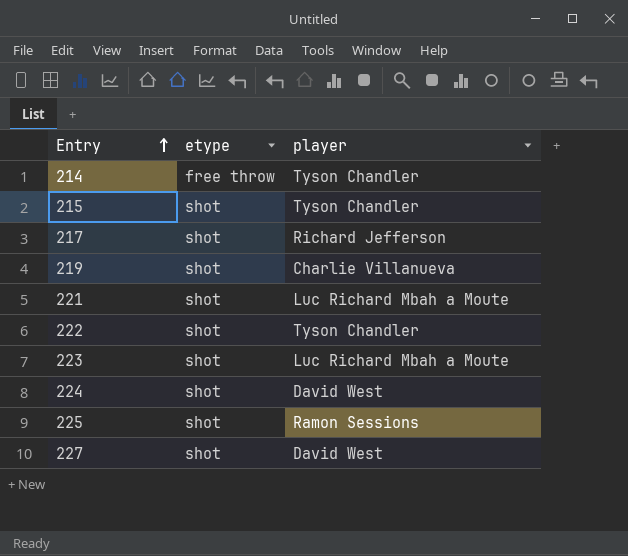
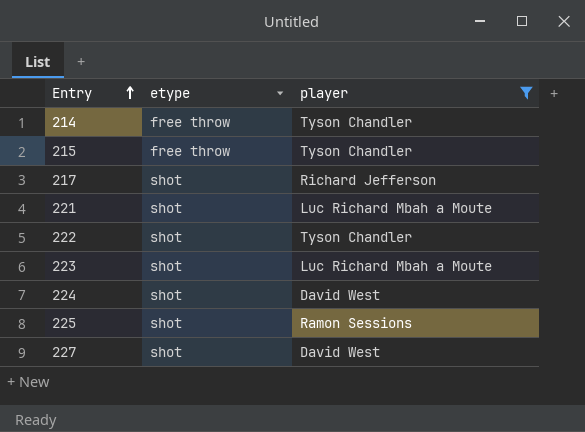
filter: none -> player != Charlie Villanueva
215 | etype: shot -> free throw

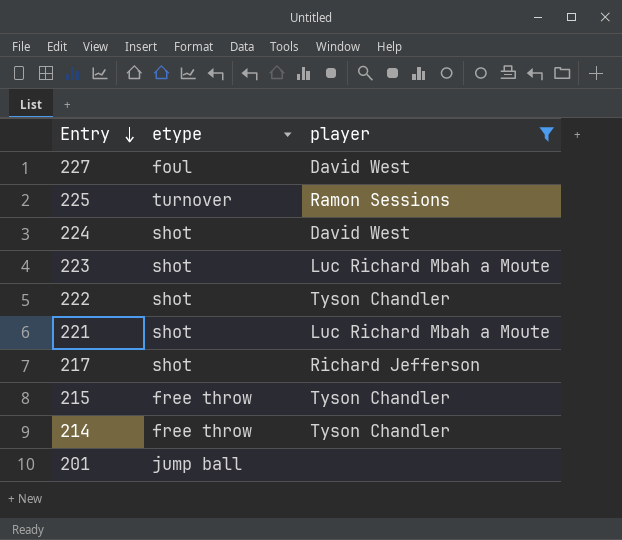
row order: Entry ascending -> Entry descending
227 | etype: shot -> foul
225 | etype: shot -> turnover
row 201: none -> jump ball | none

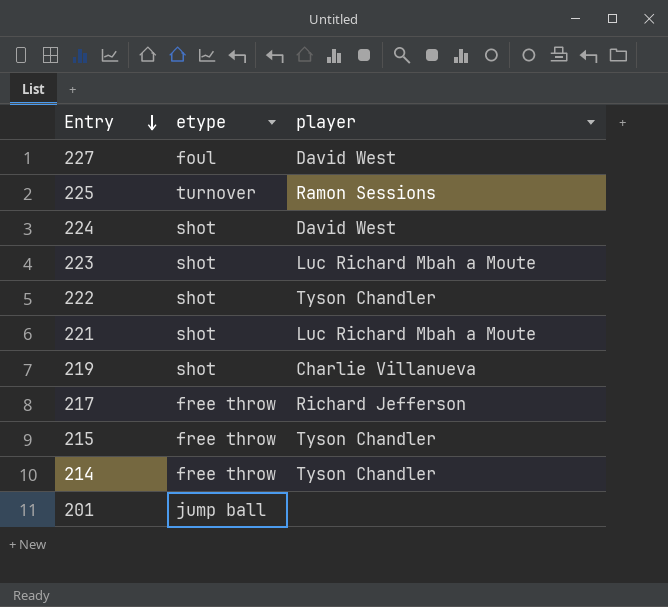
filter: player != Charlie Villanueva -> none
217 | etype: shot -> free throw

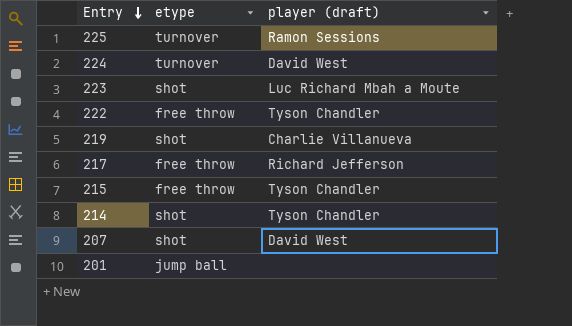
column name: player -> player (draft)
row 227: foul | David West -> none
row 221: shot | Luc Richard Mbah a Moute -> none
224 | etype: shot -> turnover
222 | etype: shot -> free throw
214 | etype: free throw -> shot
row 207: none -> shot | David West

